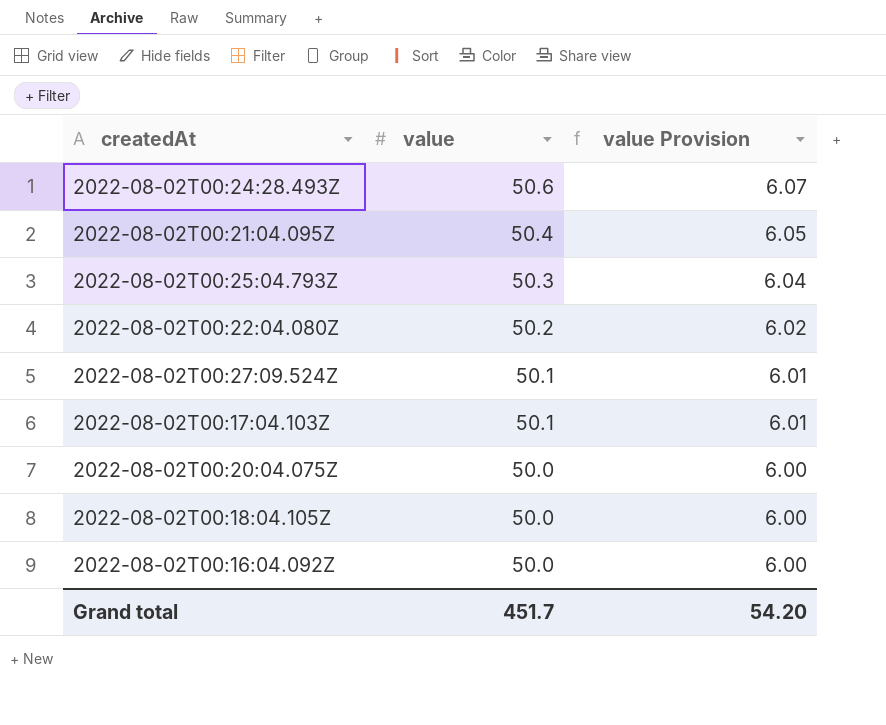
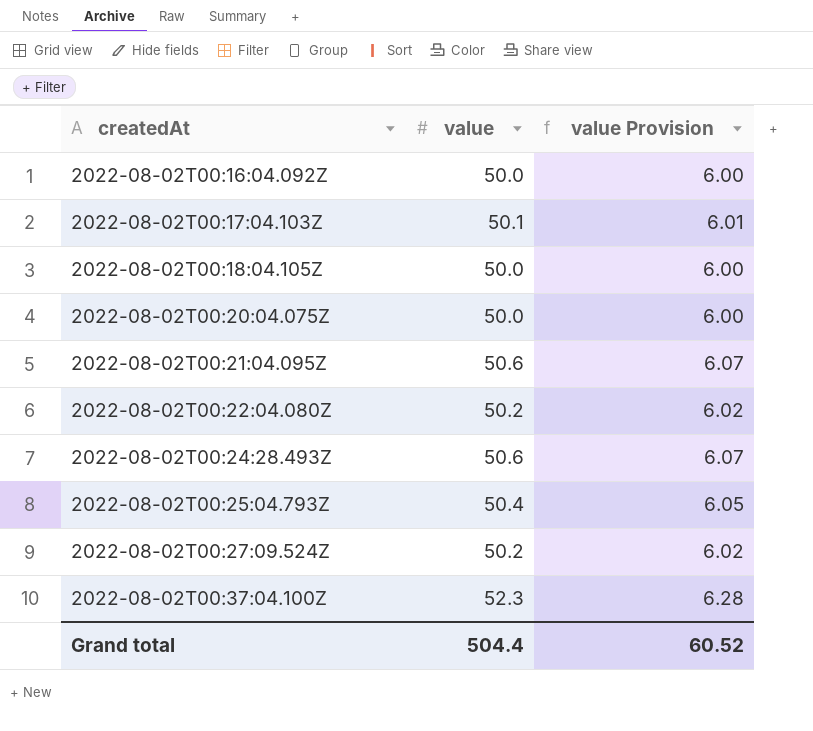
row order: value descending -> createdAt ascending
2022-08-02T00:21:04.095Z | value: 50.4 -> 50.6
2022-08-02T00:21:04.095Z | value Provision: 6.05 -> 6.07
2022-08-02T00:25:04.793Z | value: 50.3 -> 50.4
2022-08-02T00:25:04.793Z | value Provision: 6.04 -> 6.05
2022-08-02T00:27:09.524Z | value: 50.1 -> 50.2
2022-08-02T00:27:09.524Z | value Provision: 6.01 -> 6.02
row 2022-08-02T00:37:04.100Z: none -> 52.3 | 6.28
Grand total | value: 451.7 -> 504.4
Grand total | value Provision: 54.20 -> 60.52

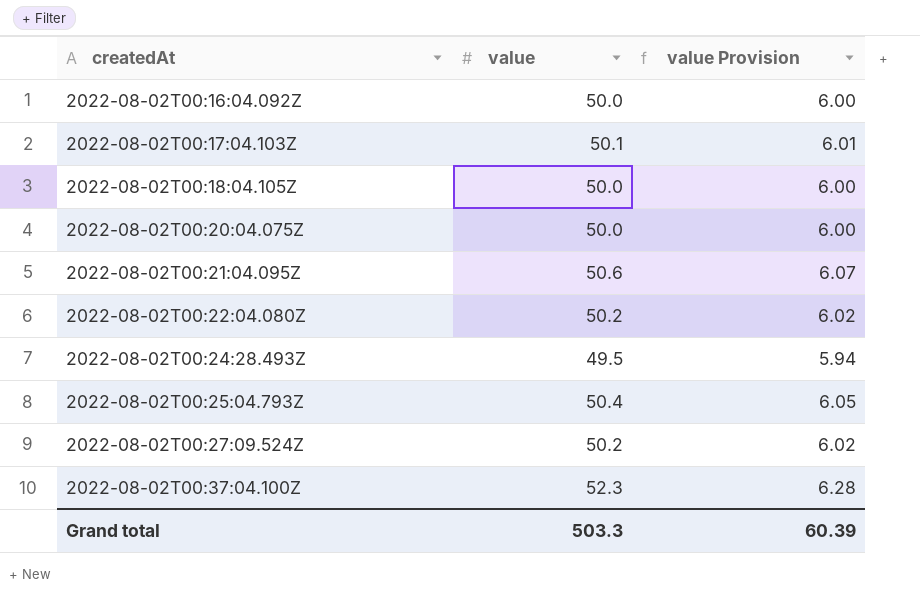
2022-08-02T00:24:28.493Z | value: 50.6 -> 49.5
2022-08-02T00:24:28.493Z | value Provision: 6.07 -> 5.94
Grand total | value: 504.4 -> 503.3
Grand total | value Provision: 60.52 -> 60.39

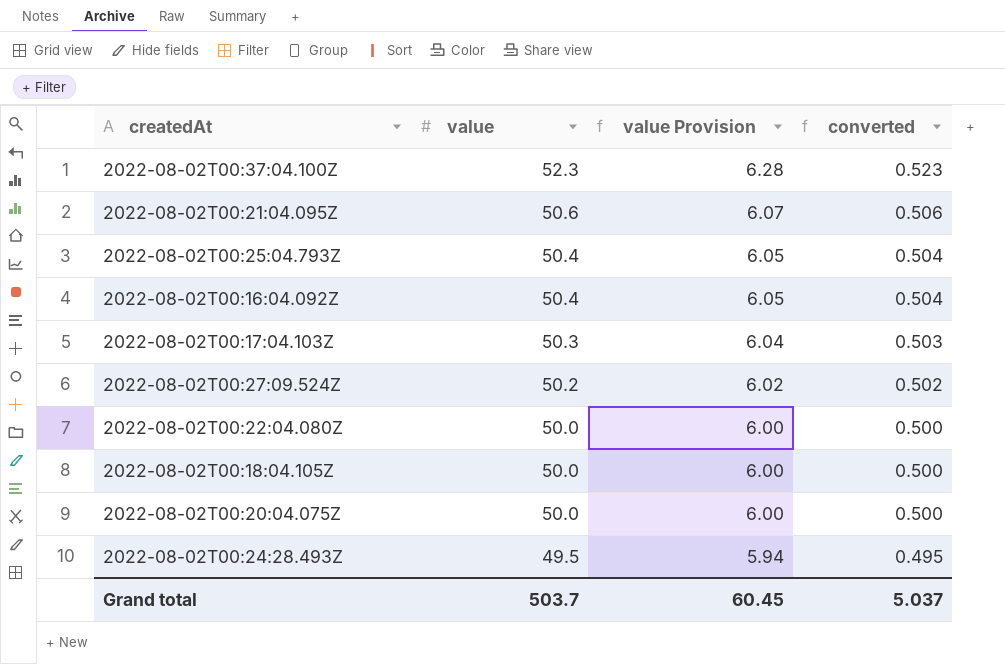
row order: createdAt ascending -> value descending
column converted | formula: none -> [value] * 0.01
2022-08-02T00:16:04.092Z | value: 50.0 -> 50.4
2022-08-02T00:16:04.092Z | value Provision: 6.00 -> 6.05
2022-08-02T00:17:04.103Z | value: 50.1 -> 50.3
2022-08-02T00:17:04.103Z | value Provision: 6.01 -> 6.04
2022-08-02T00:22:04.080Z | value: 50.2 -> 50.0
2022-08-02T00:22:04.080Z | value Provision: 6.02 -> 6.00
Grand total | value: 503.3 -> 503.7
Grand total | value Provision: 60.39 -> 60.45

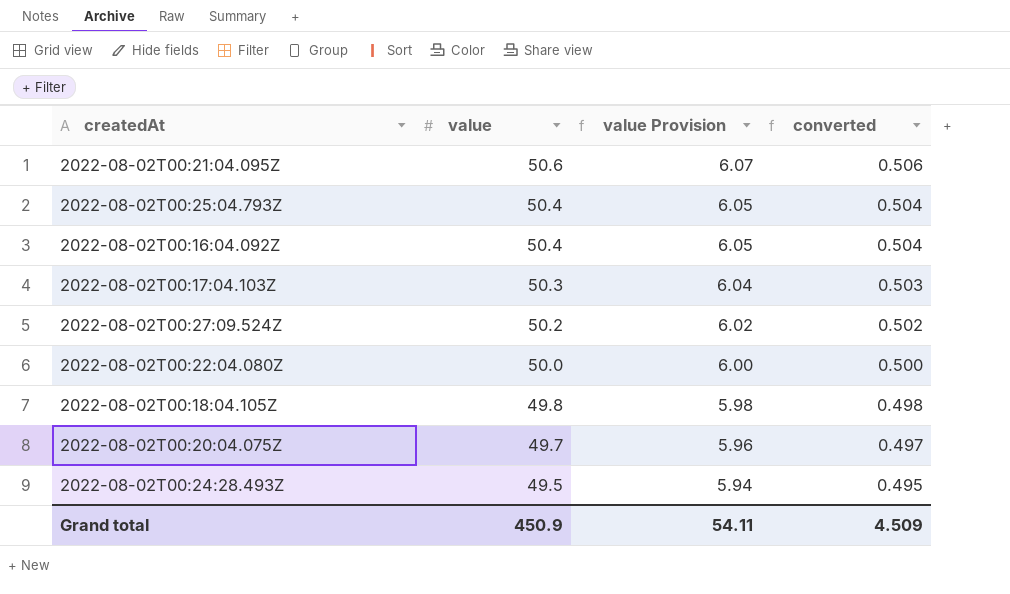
row 2022-08-02T00:37:04.100Z: 52.3 | 6.28 | 0.523 -> none
2022-08-02T00:18:04.105Z | value: 50.0 -> 49.8
2022-08-02T00:18:04.105Z | value Provision: 6.00 -> 5.98
2022-08-02T00:18:04.105Z | converted: 0.500 -> 0.498
2022-08-02T00:20:04.075Z | value: 50.0 -> 49.7
2022-08-02T00:20:04.075Z | value Provision: 6.00 -> 5.96
2022-08-02T00:20:04.075Z | converted: 0.500 -> 0.497
Grand total | value: 503.7 -> 450.9
Grand total | value Provision: 60.45 -> 54.11
Grand total | converted: 5.037 -> 4.509

